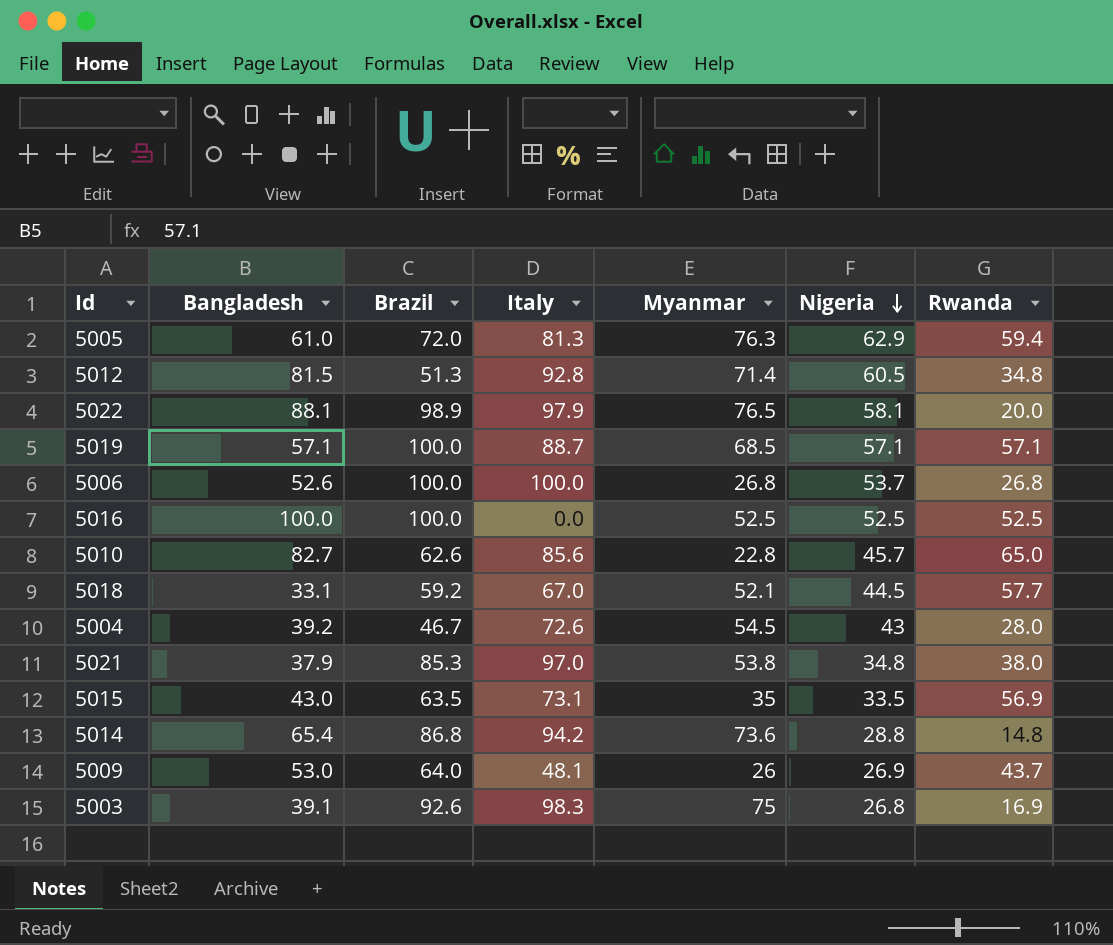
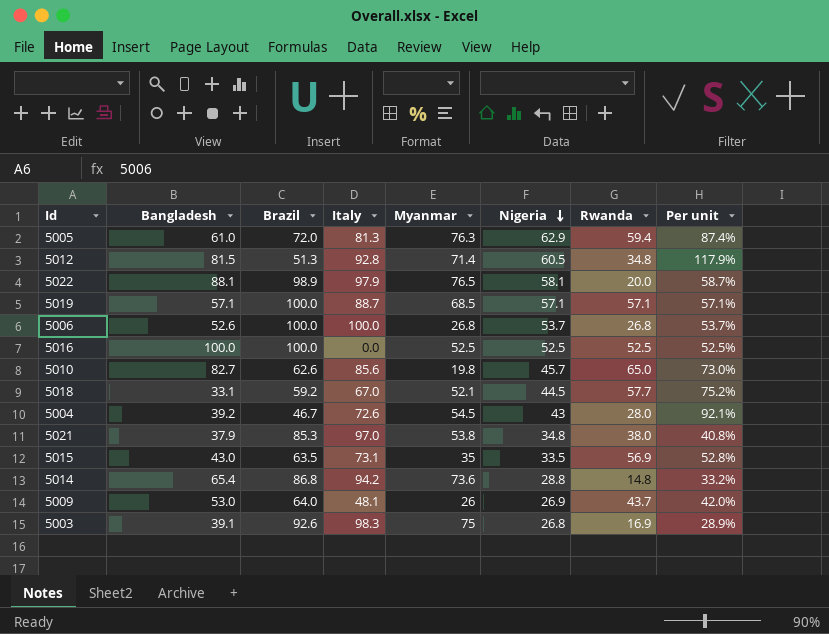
column Per unit | formula: none -> [Nigeria] / [Brazil]
5010 | Myanmar: 22.8 -> 19.8

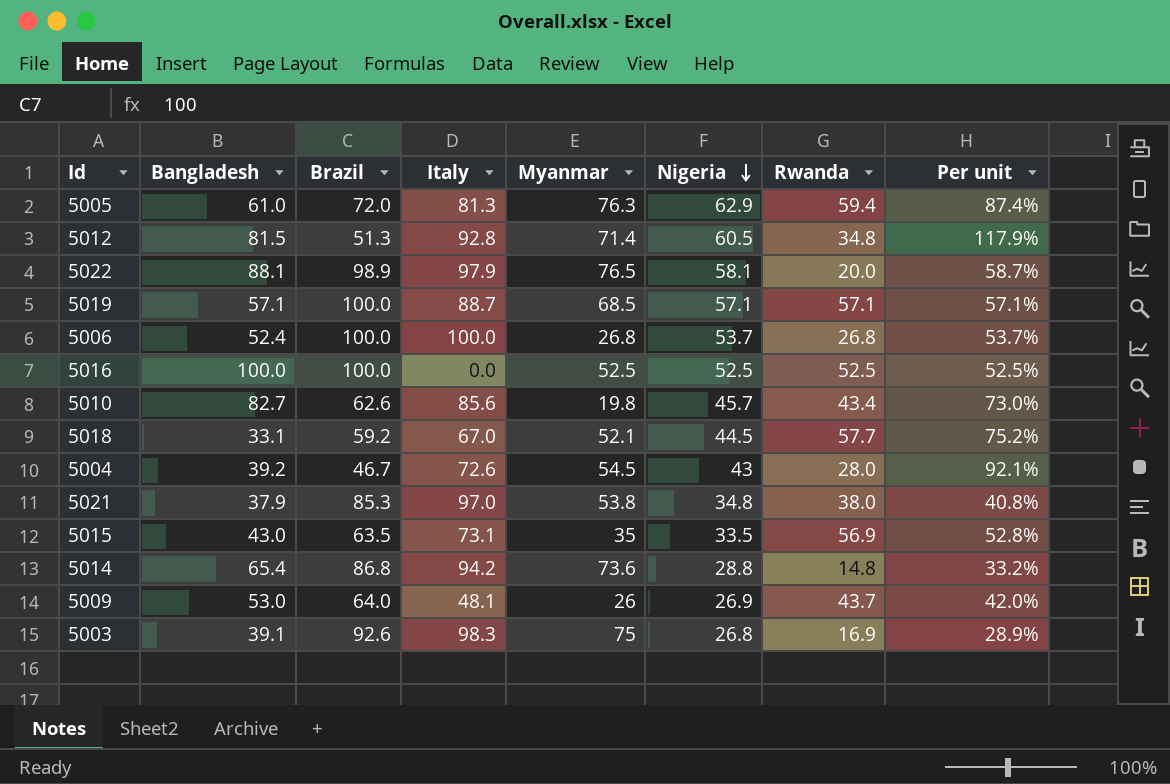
5006 | Bangladesh: 52.6 -> 52.4
5010 | Rwanda: 65.0 -> 43.4

